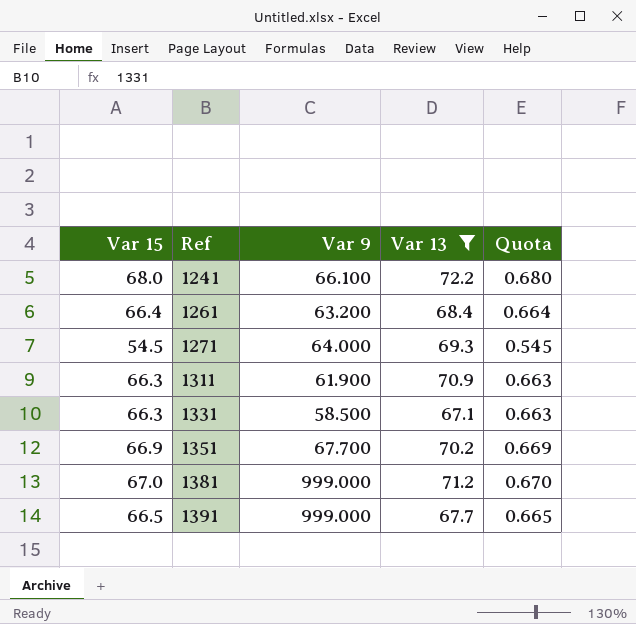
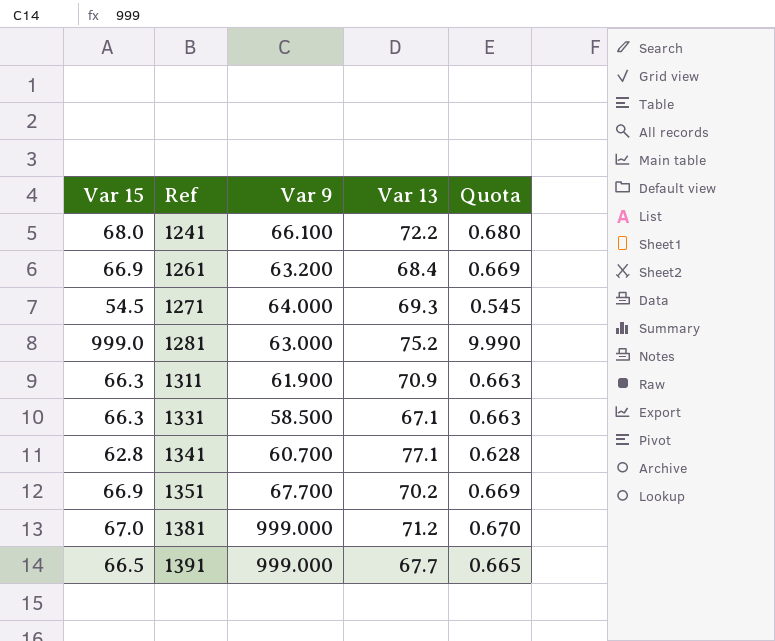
filter: Var 13 <= 72.2 -> none
1261 | Var 15: 66.4 -> 66.9
1261 | Quota: 0.664 -> 0.669

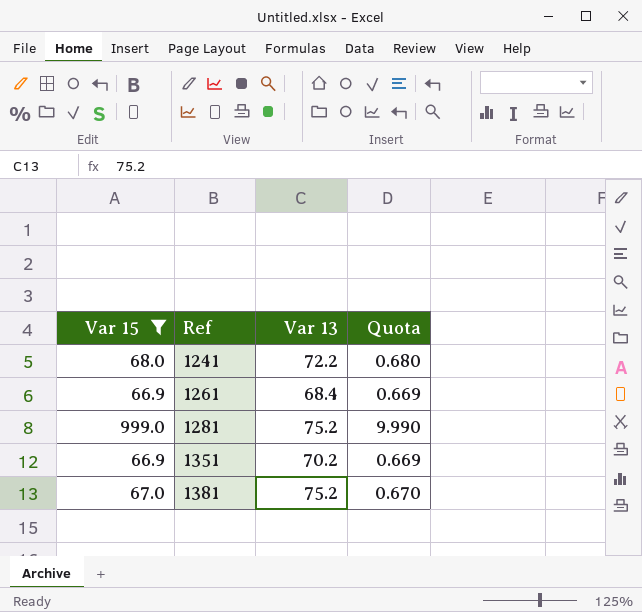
filter: none -> Var 15 >= 66.9
column Var 9 | position: 3 -> none
1381 | Var 13: 71.2 -> 75.2

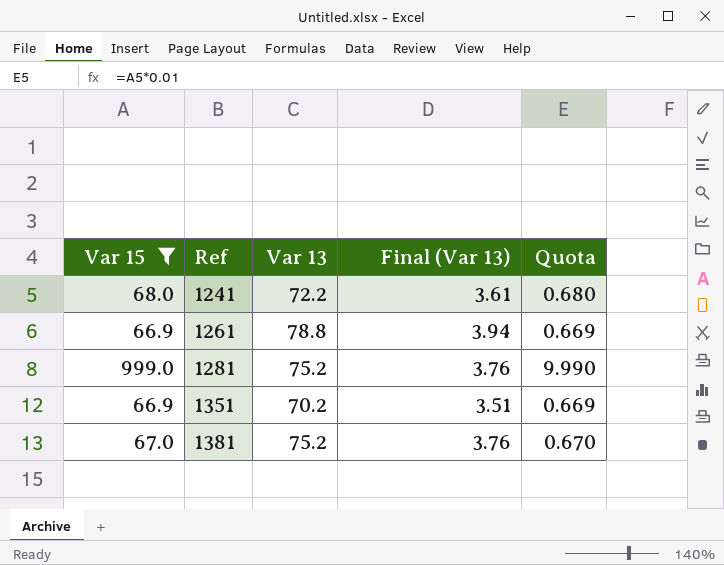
column Final (Var 13) | formula: none -> [Var 13] * 0.05
1261 | Var 13: 68.4 -> 78.8

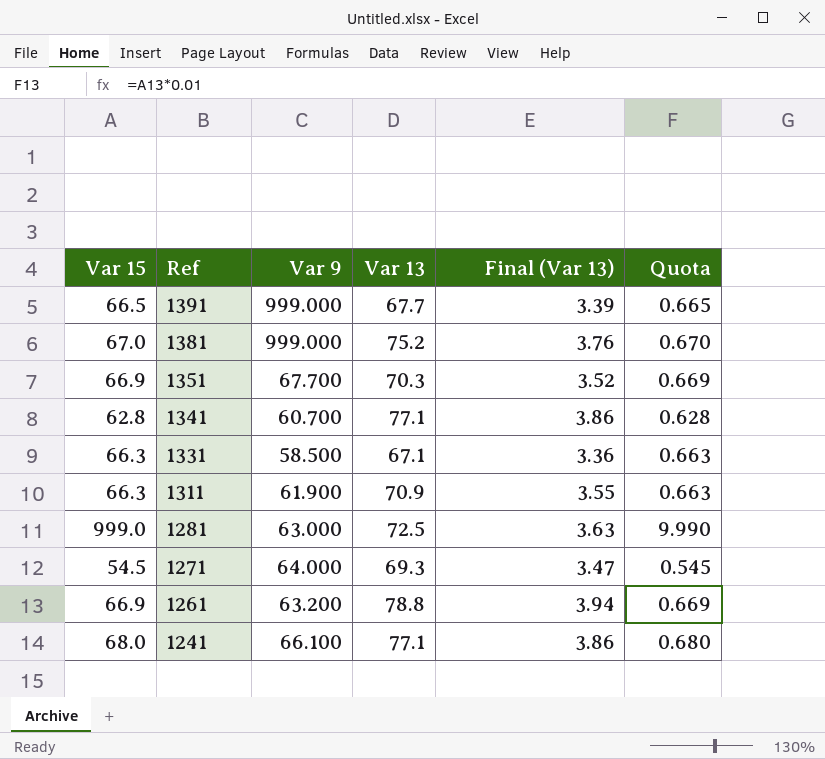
filter: Var 15 >= 66.9 -> none
row order: Ref ascending -> Ref descending
column Var 9 | position: none -> 3
1351 | Var 13: 70.2 -> 70.3
1351 | Final (Var 13): 3.51 -> 3.52
1281 | Var 13: 75.2 -> 72.5
1281 | Final (Var 13): 3.76 -> 3.63
1241 | Var 13: 72.2 -> 77.1
1241 | Final (Var 13): 3.61 -> 3.86

